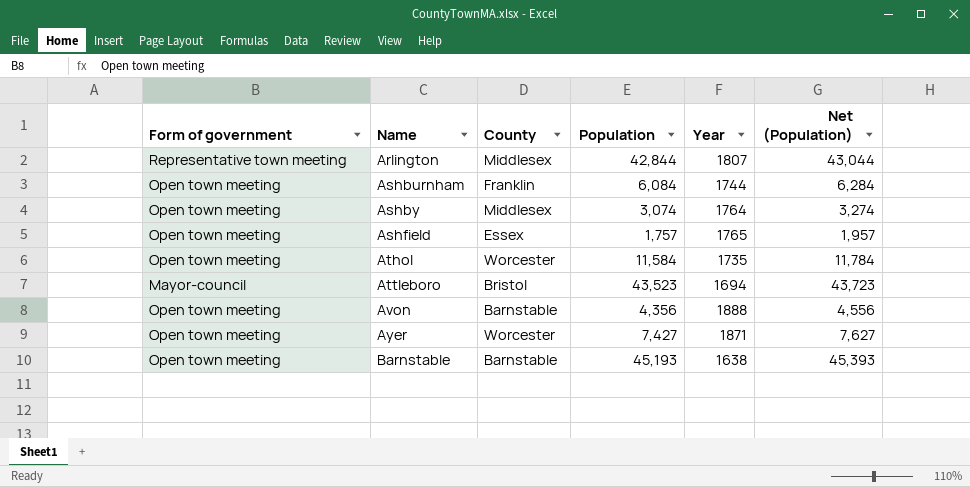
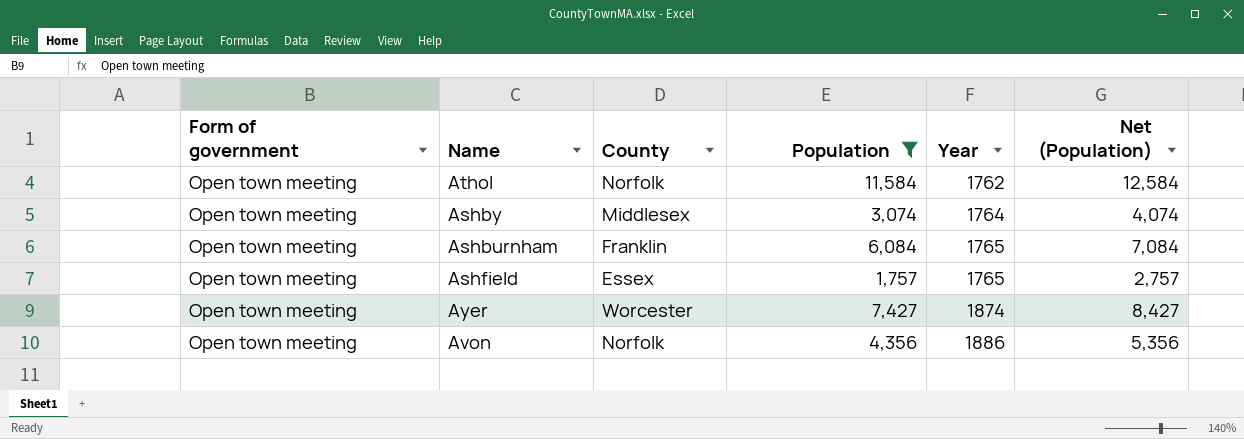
filter: none -> Population <= 11,584
row order: Name ascending -> Year ascending
column Net (Population) | formula: [Population] + 200 -> [Population] + 1000
Athol | County: Worcester -> Norfolk
Athol | Year: 1735 -> 1762
Ashburnham | Year: 1744 -> 1765
Ayer | Year: 1871 -> 1874
Avon | County: Barnstable -> Norfolk
Avon | Year: 1888 -> 1886

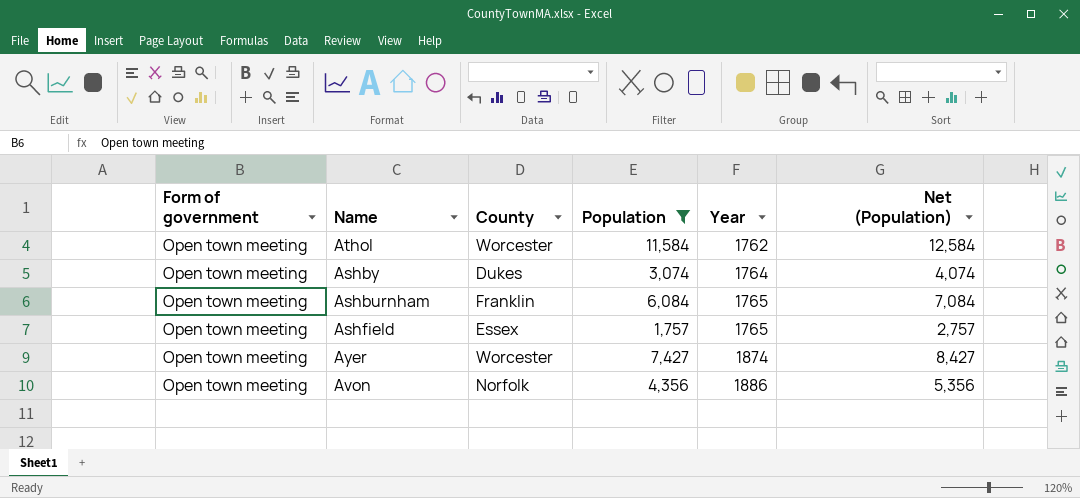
Athol | County: Norfolk -> Worcester
Ashby | County: Middlesex -> Dukes

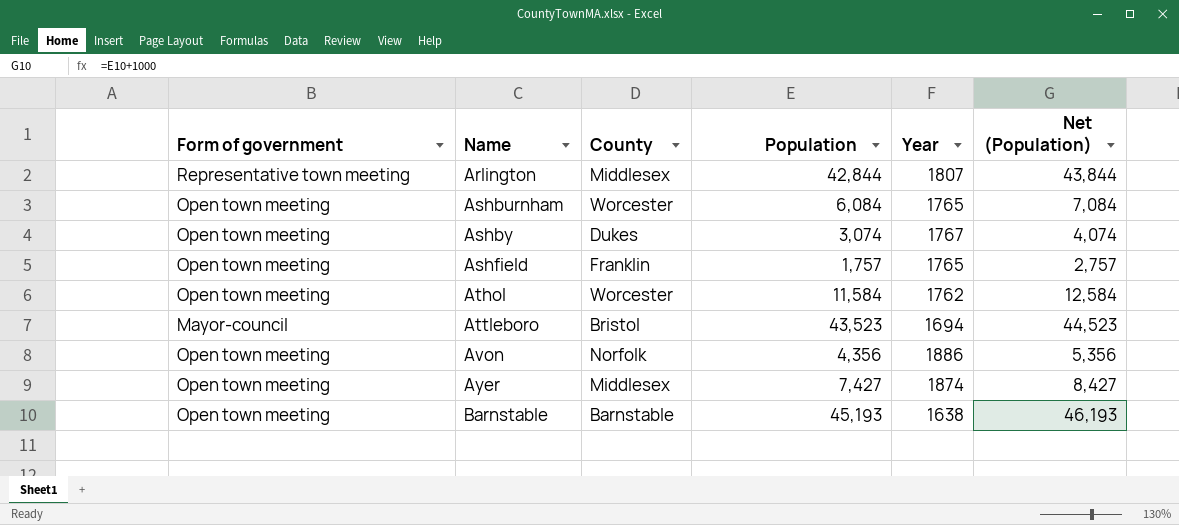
filter: Population <= 11,584 -> none
row order: Year ascending -> Name ascending
Ashburnham | County: Franklin -> Worcester
Ashby | Year: 1764 -> 1767
Ashfield | County: Essex -> Franklin
Ayer | County: Worcester -> Middlesex

